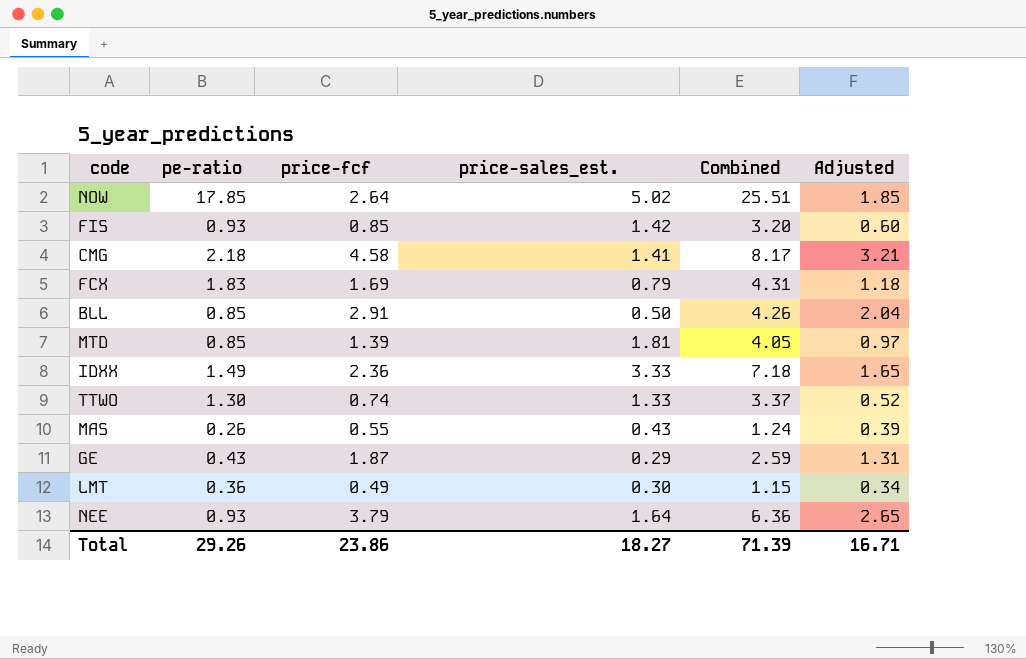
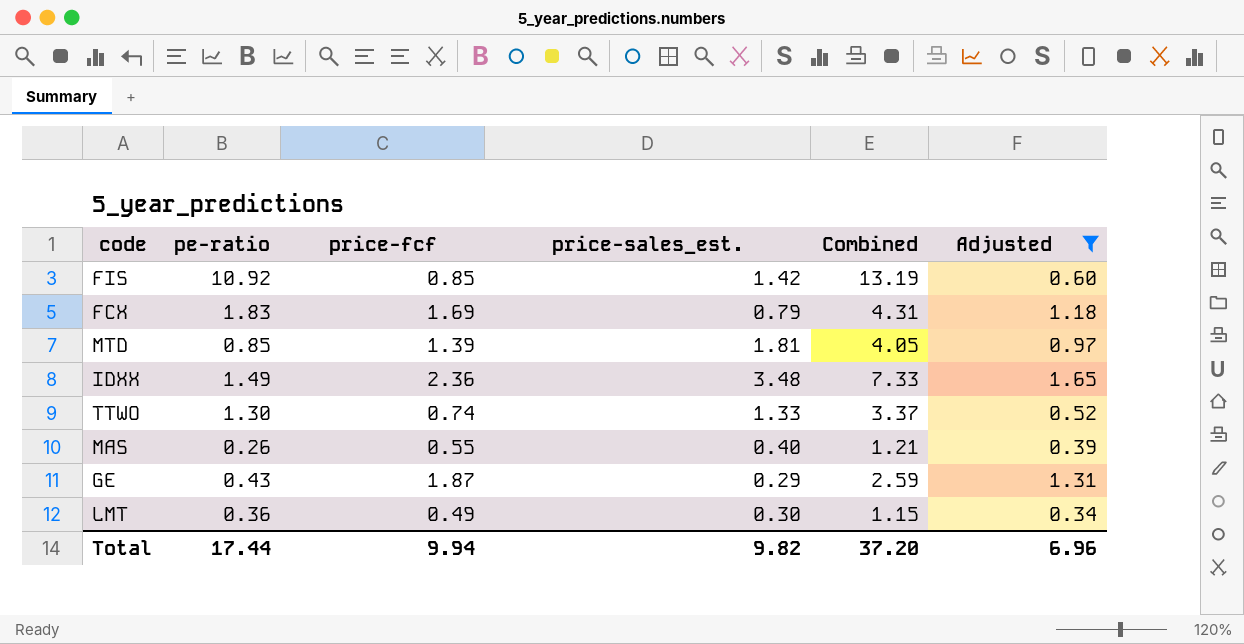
filter: none -> Adjusted <= 1.65
FIS | pe-ratio: 0.93 -> 10.92
FIS | Combined: 3.20 -> 13.19
IDXX | price-sales_est.: 3.33 -> 3.48
IDXX | Combined: 7.18 -> 7.33
MAS | price-sales_est.: 0.43 -> 0.40
MAS | Combined: 1.24 -> 1.21
Total | pe-ratio: 29.26 -> 17.44
Total | price-fcf: 23.86 -> 9.94
Total | price-sales_est.: 18.27 -> 9.82
Total | Combined: 71.39 -> 37.20
Total | Adjusted: 16.71 -> 6.96

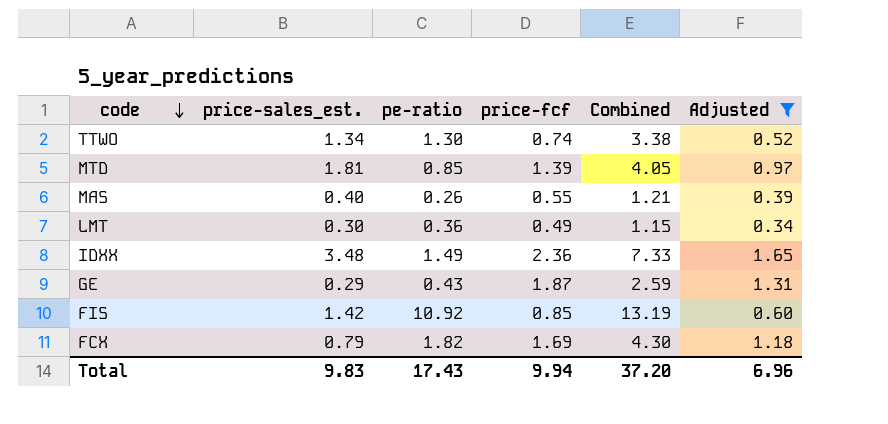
row order: none -> code descending
column price-sales_est. | position: 4 -> 2
TTWO | price-sales_est.: 1.33 -> 1.34
TTWO | Combined: 3.37 -> 3.38
FCX | pe-ratio: 1.83 -> 1.82
FCX | Combined: 4.31 -> 4.30
Total | price-sales_est.: 9.82 -> 9.83
Total | pe-ratio: 17.44 -> 17.43

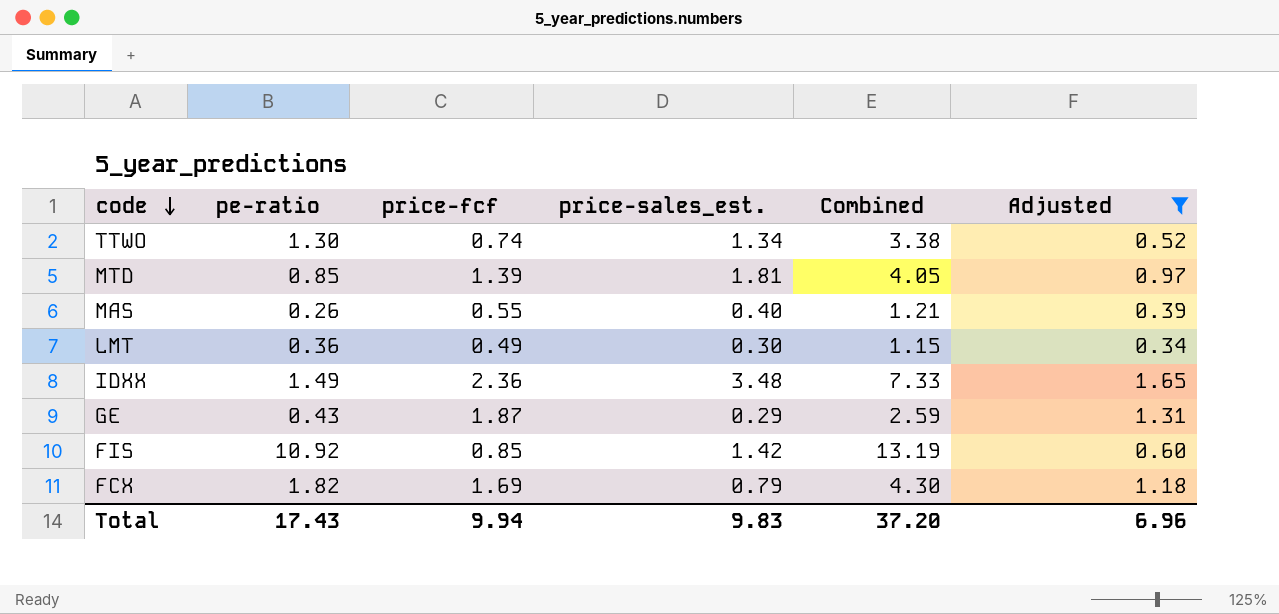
column price-sales_est. | position: 2 -> 4

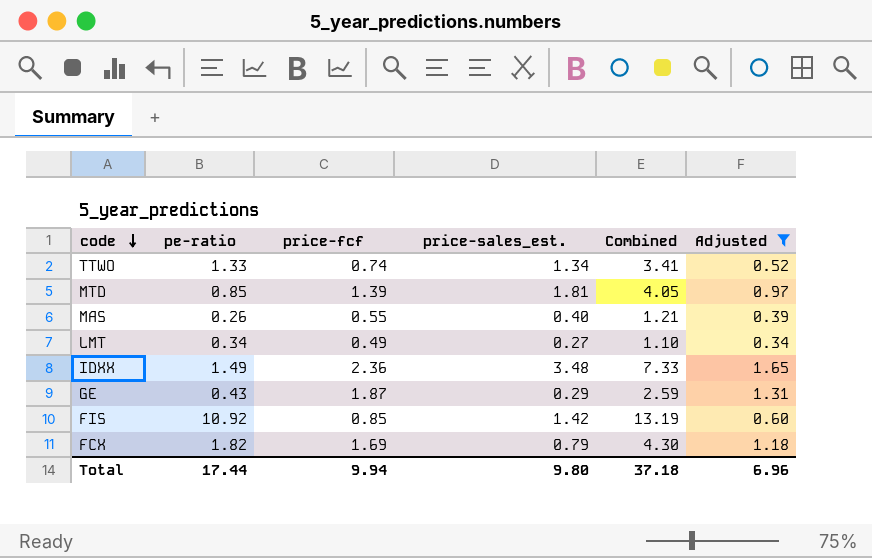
TTWO | pe-ratio: 1.30 -> 1.33
TTWO | Combined: 3.38 -> 3.41
LMT | pe-ratio: 0.36 -> 0.34
LMT | price-sales_est.: 0.30 -> 0.27
LMT | Combined: 1.15 -> 1.10
Total | pe-ratio: 17.43 -> 17.44
Total | price-sales_est.: 9.83 -> 9.80
Total | Combined: 37.20 -> 37.18

